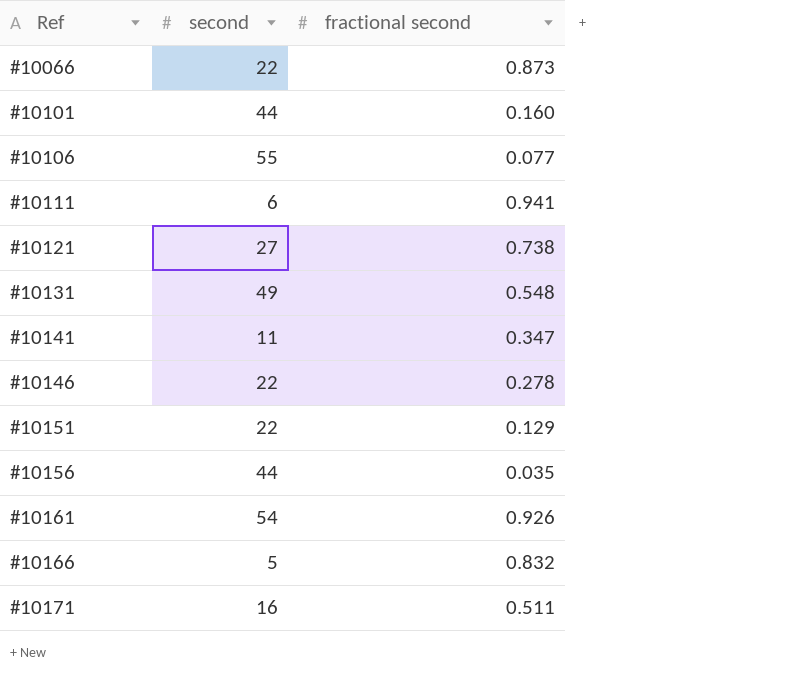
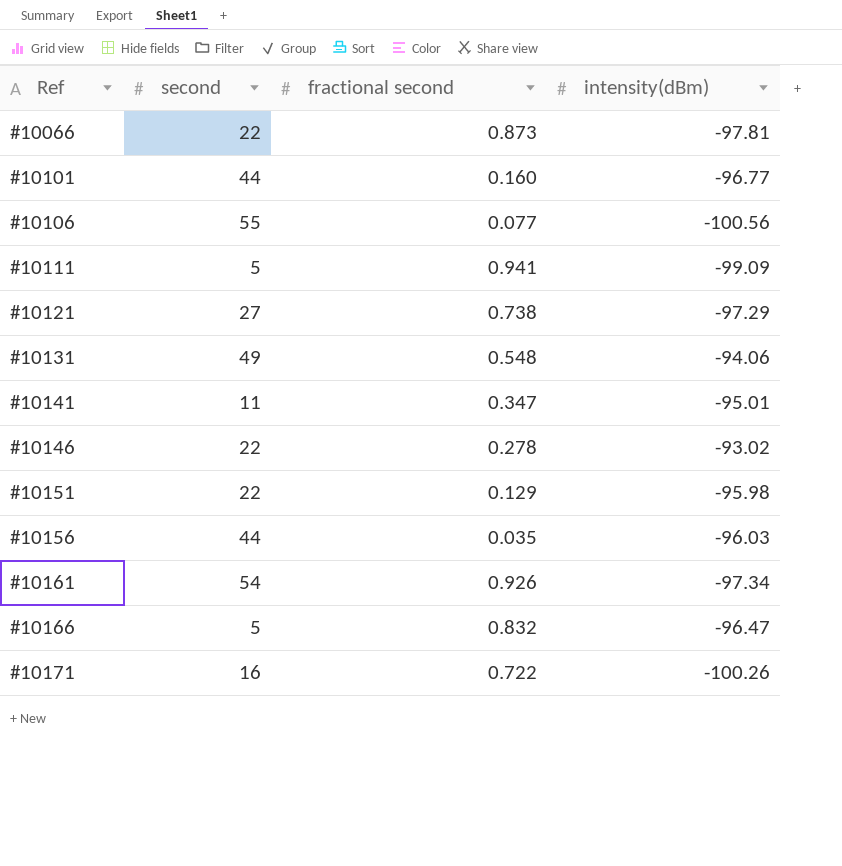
column intensity(dBm) | position: none -> 4
#10111 | second: 6 -> 5
#10171 | fractional second: 0.511 -> 0.722

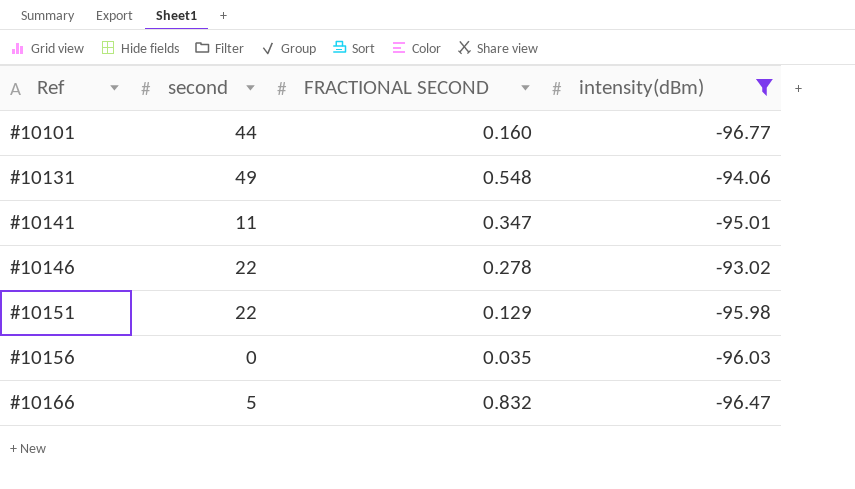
filter: none -> intensity(dBm) >= -96.77
column name: fractional second -> FRACTIONAL SECOND
#10156 | second: 44 -> 0

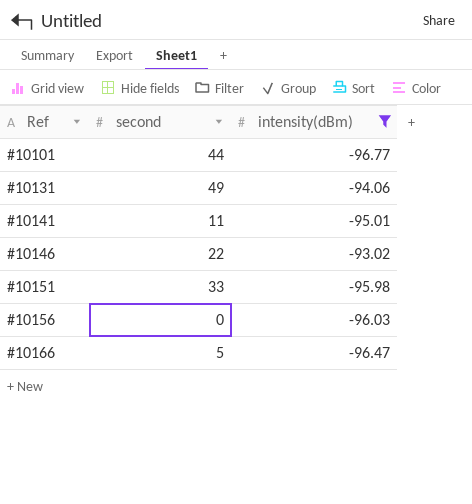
column FRACTIONAL SECOND | position: 3 -> none
#10151 | second: 22 -> 33

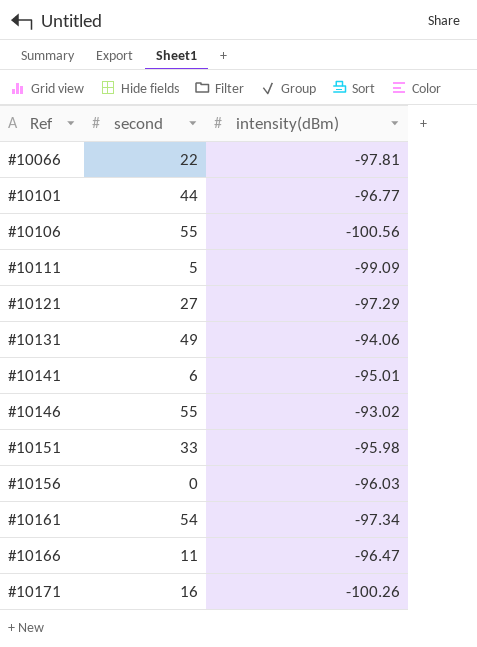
filter: intensity(dBm) >= -96.77 -> none
#10141 | second: 11 -> 6
#10146 | second: 22 -> 55
#10166 | second: 5 -> 11

